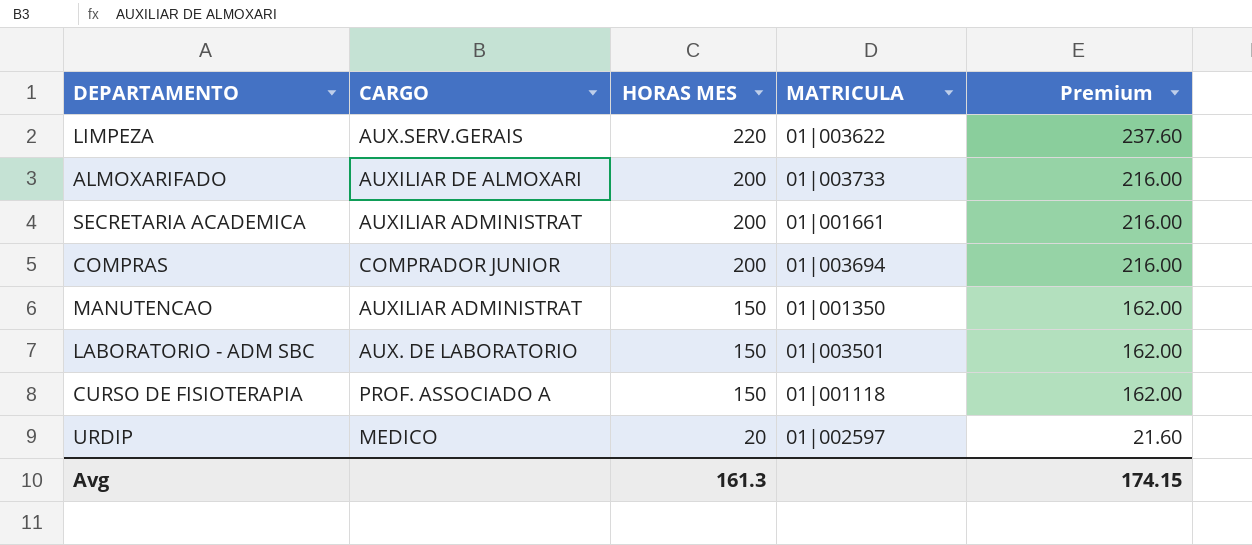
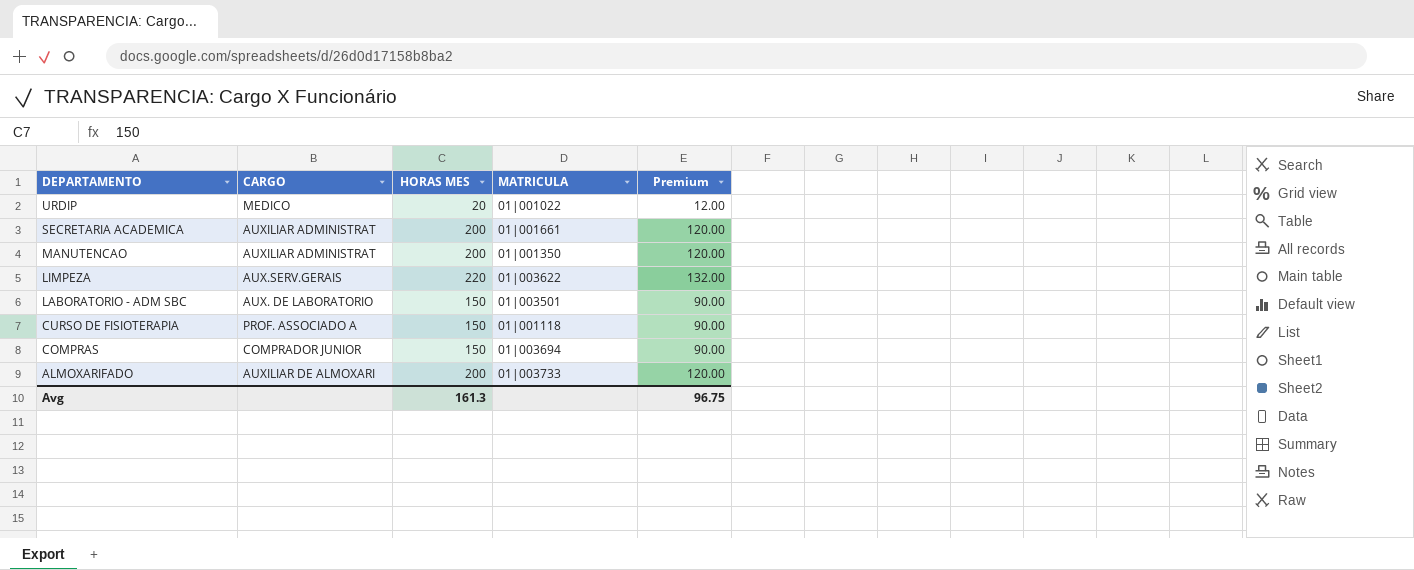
row order: HORAS MES descending -> DEPARTAMENTO descending
column Premium | formula: [HORAS MES] * 1.08 -> [HORAS MES] * 0.6
URDIP | MATRICULA: 01|002597 -> 01|001022
MANUTENCAO | HORAS MES: 150 -> 200
COMPRAS | HORAS MES: 200 -> 150
Avg | Premium: 174.15 -> 96.75

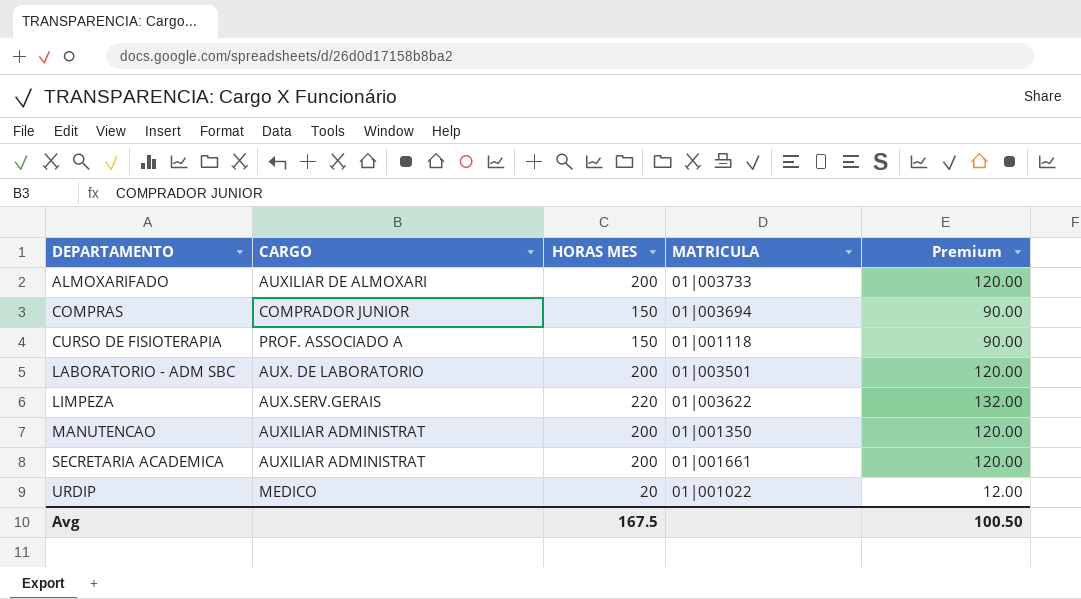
row order: DEPARTAMENTO descending -> DEPARTAMENTO ascending
LABORATORIO - ADM SBC | HORAS MES: 150 -> 200
LABORATORIO - ADM SBC | Premium: 90.00 -> 120.00
Avg | HORAS MES: 161.3 -> 167.5
Avg | Premium: 96.75 -> 100.50

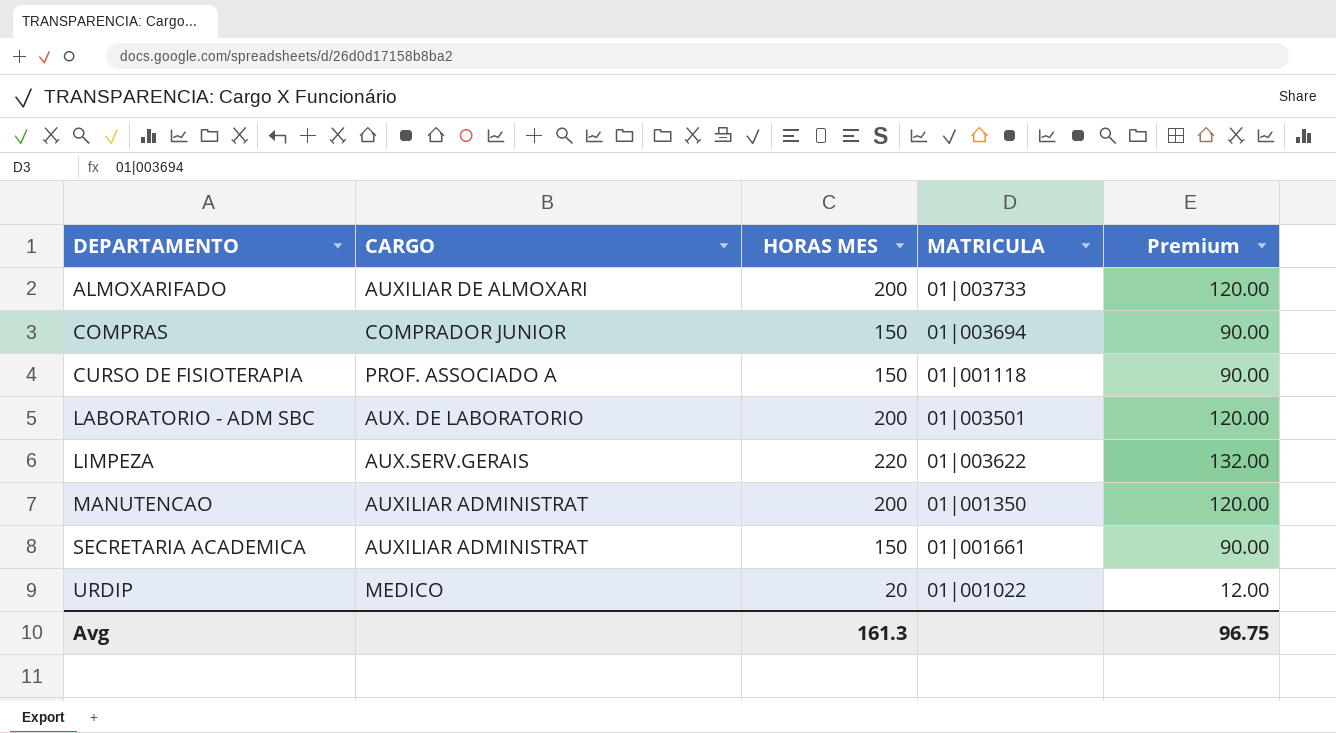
SECRETARIA ACADEMICA | HORAS MES: 200 -> 150
SECRETARIA ACADEMICA | Premium: 120.00 -> 90.00
Avg | HORAS MES: 167.5 -> 161.3
Avg | Premium: 100.50 -> 96.75

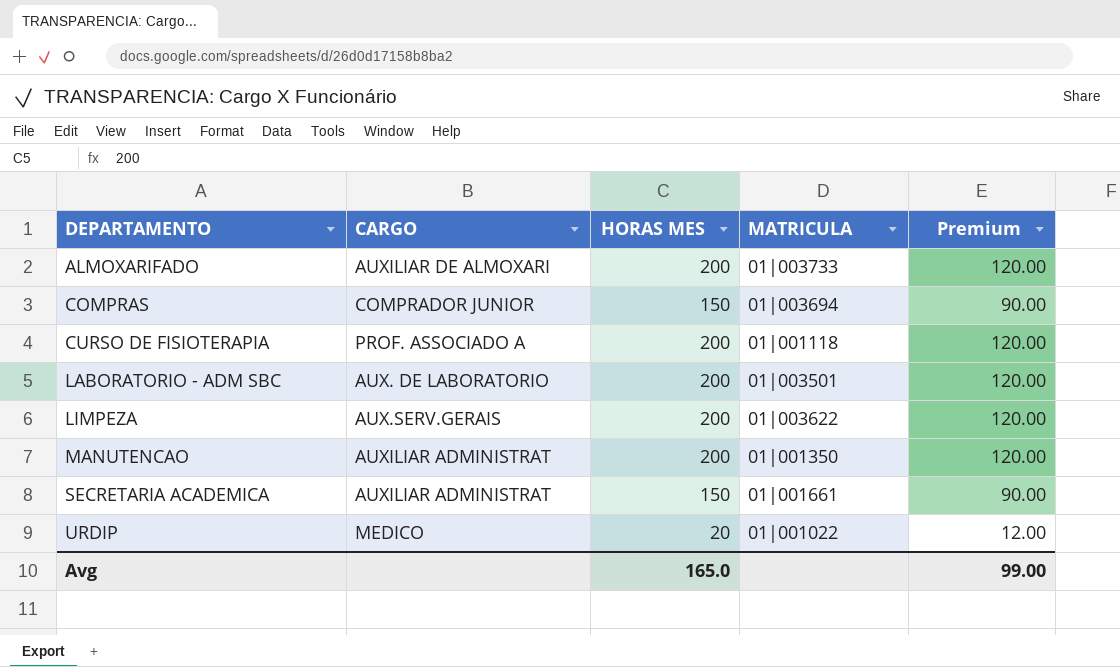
CURSO DE FISIOTERAPIA | HORAS MES: 150 -> 200
CURSO DE FISIOTERAPIA | Premium: 90.00 -> 120.00
LIMPEZA | HORAS MES: 220 -> 200
LIMPEZA | Premium: 132.00 -> 120.00
Avg | HORAS MES: 161.3 -> 165.0
Avg | Premium: 96.75 -> 99.00

